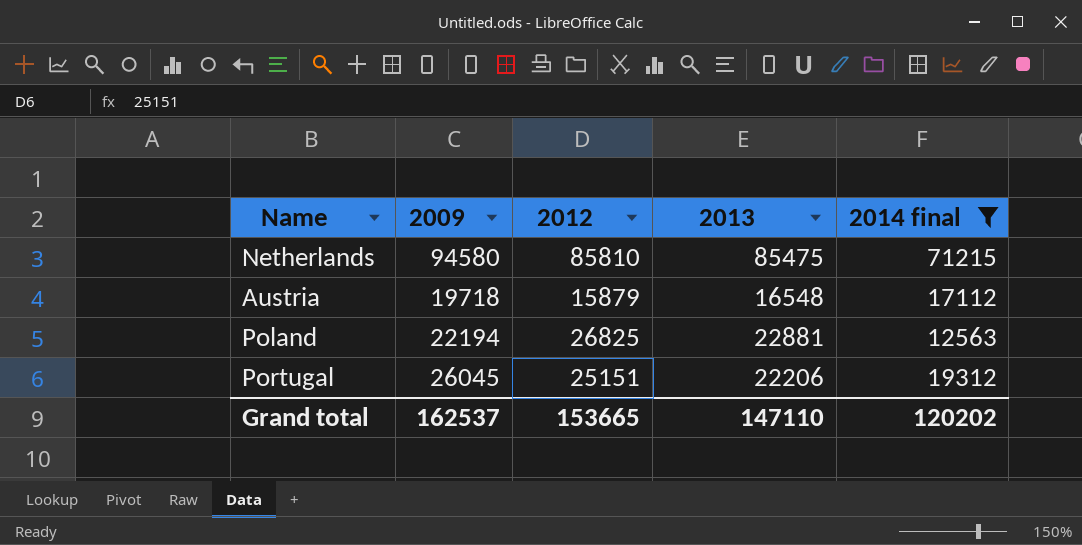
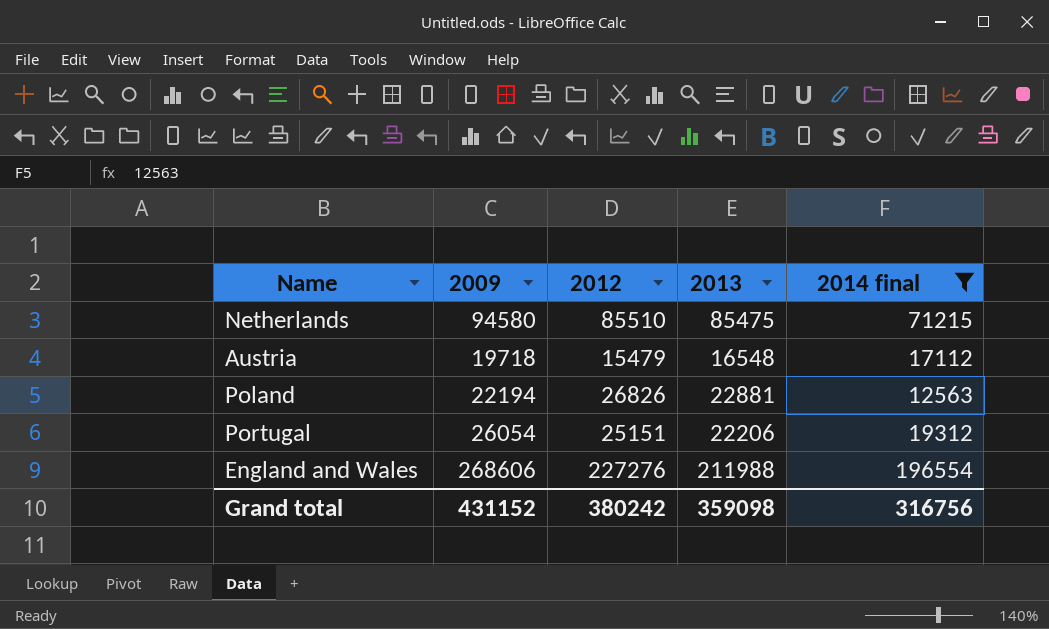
Netherlands | 2012: 85810 -> 85510
Austria | 2012: 15879 -> 15479
Poland | 2012: 26825 -> 26826
Portugal | 2009: 26045 -> 26054
row England and Wales: none -> 268606 | 227276 | 211988 | 196554
Grand total | 2009: 162537 -> 431152
Grand total | 2012: 153665 -> 380242
Grand total | 2013: 147110 -> 359098
Grand total | 2014 final: 120202 -> 316756

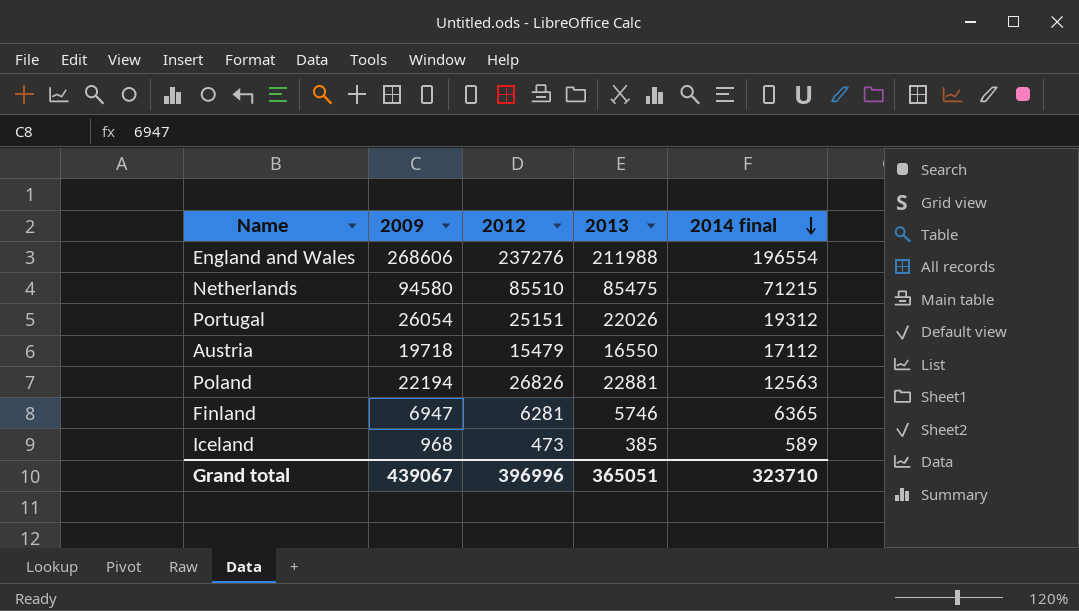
filter: 2014 final >= 12563 -> none
row order: none -> 2014 final descending
England and Wales | 2012: 227276 -> 237276
Portugal | 2013: 22206 -> 22026
Austria | 2013: 16548 -> 16550
Grand total | 2009: 431152 -> 439067
Grand total | 2012: 380242 -> 396996
Grand total | 2013: 359098 -> 365051
Grand total | 2014 final: 316756 -> 323710

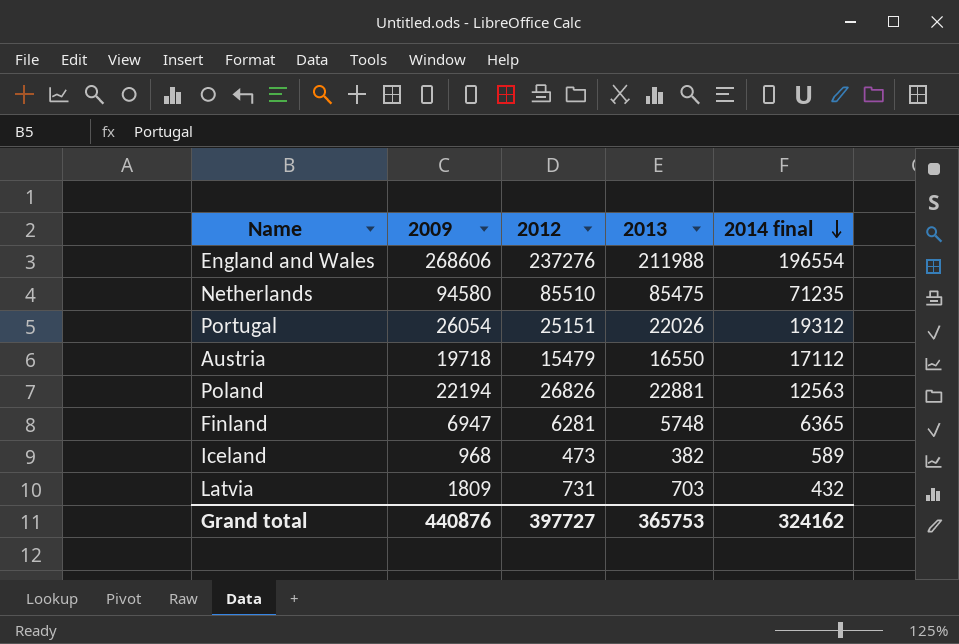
Netherlands | 2014 final: 71215 -> 71235
Finland | 2013: 5746 -> 5748
Iceland | 2013: 385 -> 382
row Latvia: none -> 1809 | 731 | 703 | 432
Grand total | 2009: 439067 -> 440876
Grand total | 2012: 396996 -> 397727
Grand total | 2013: 365051 -> 365753
Grand total | 2014 final: 323710 -> 324162

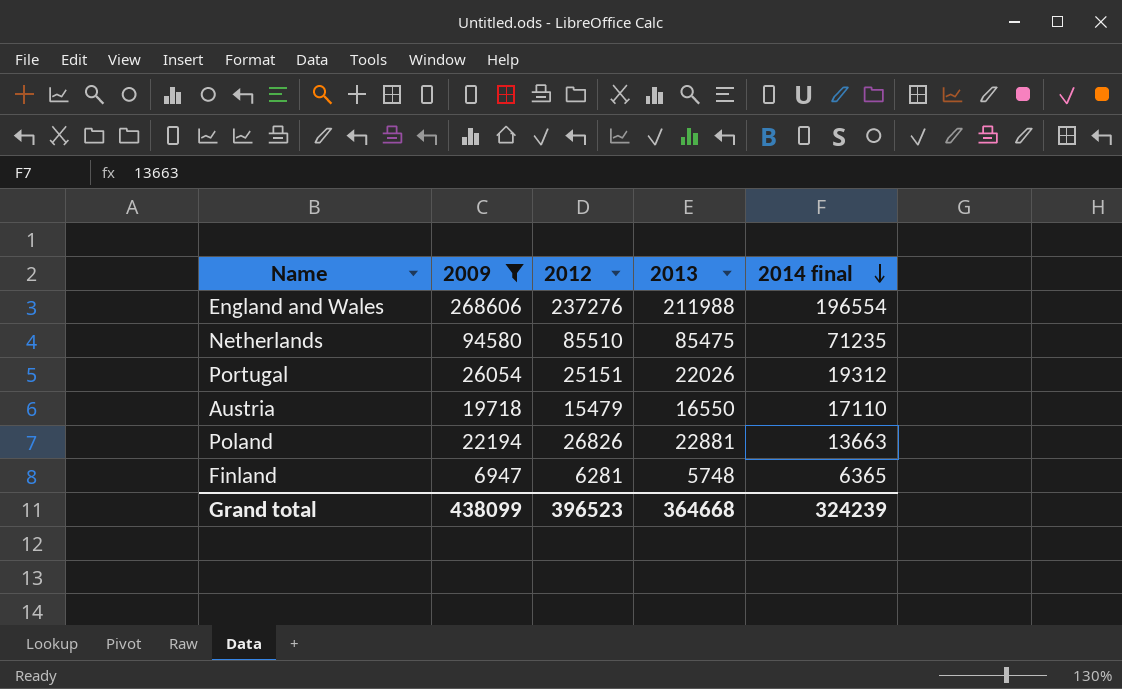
filter: none -> 2009 >= 6947
Austria | 2014 final: 17112 -> 17110
Poland | 2014 final: 12563 -> 13663
Grand total | 2009: 440876 -> 438099
Grand total | 2012: 397727 -> 396523
Grand total | 2013: 365753 -> 364668
Grand total | 2014 final: 324162 -> 324239

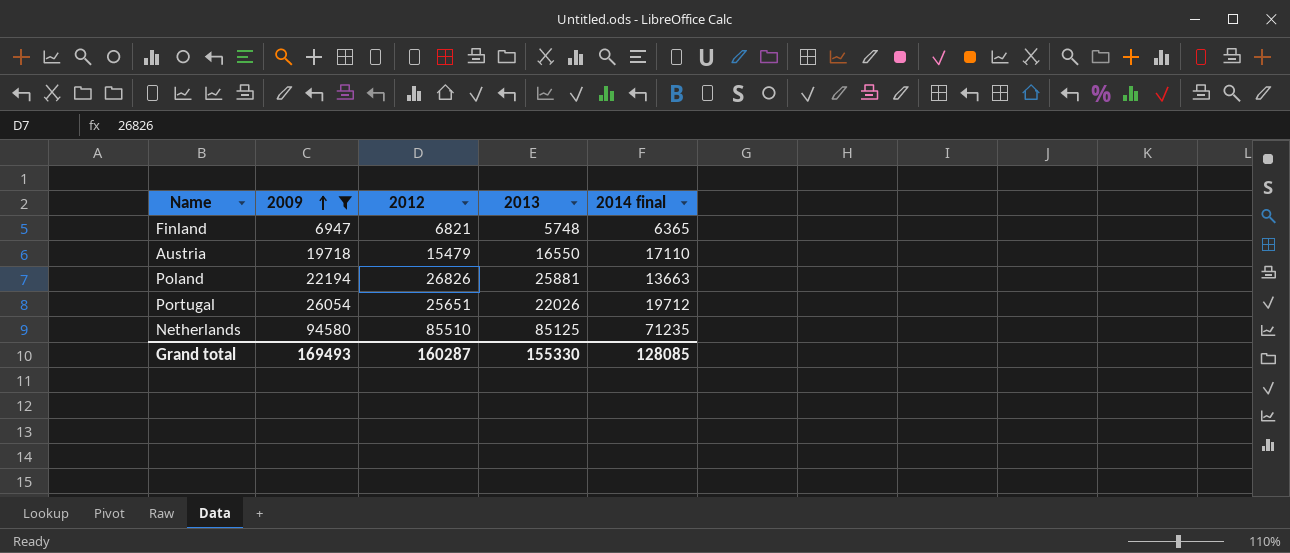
row order: 2014 final descending -> 2009 ascending
row England and Wales: 268606 | 237276 | 211988 | 196554 -> none
Finland | 2012: 6281 -> 6821
Poland | 2013: 22881 -> 25881
Portugal | 2012: 25151 -> 25651
Portugal | 2014 final: 19312 -> 19712
Netherlands | 2013: 85475 -> 85125
Grand total | 2009: 438099 -> 169493
Grand total | 2012: 396523 -> 160287
Grand total | 2013: 364668 -> 155330
Grand total | 2014 final: 324239 -> 128085

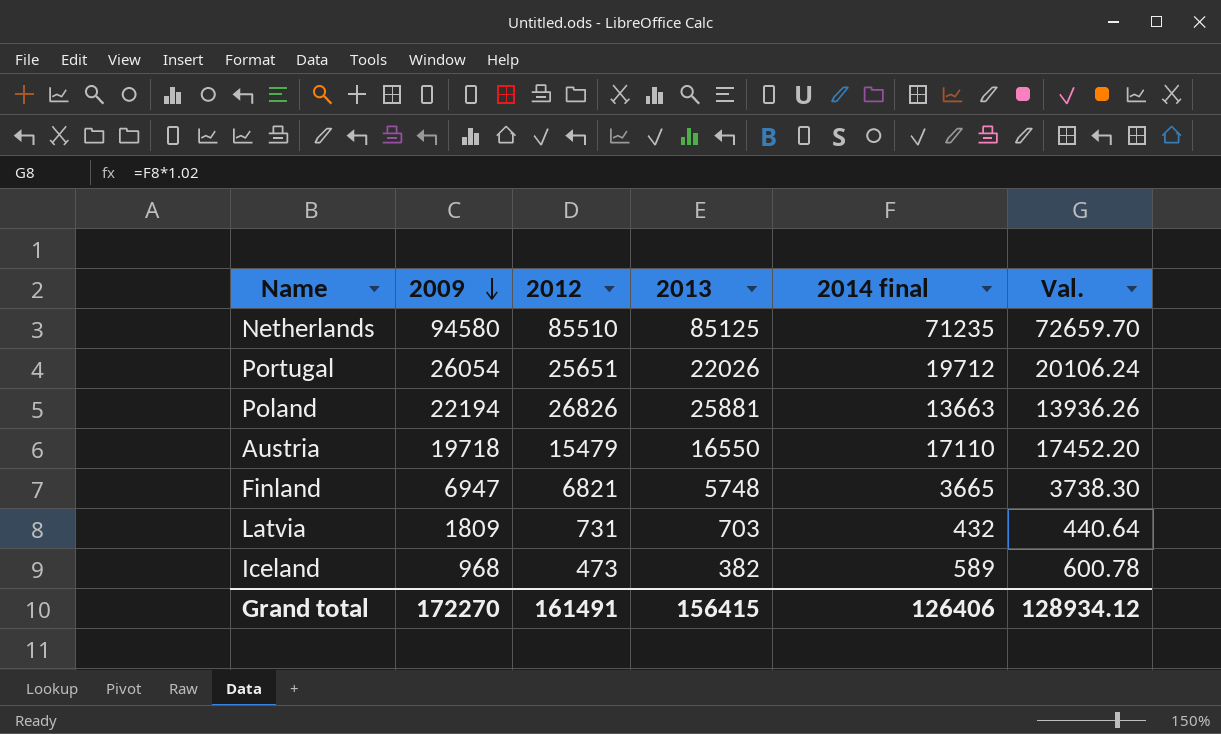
filter: 2009 >= 6947 -> none
row order: 2009 ascending -> 2009 descending
column Val. | formula: none -> [2014 final] * 1.02
Finland | 2014 final: 6365 -> 3665
Grand total | 2009: 169493 -> 172270
Grand total | 2012: 160287 -> 161491
Grand total | 2013: 155330 -> 156415
Grand total | 2014 final: 128085 -> 126406

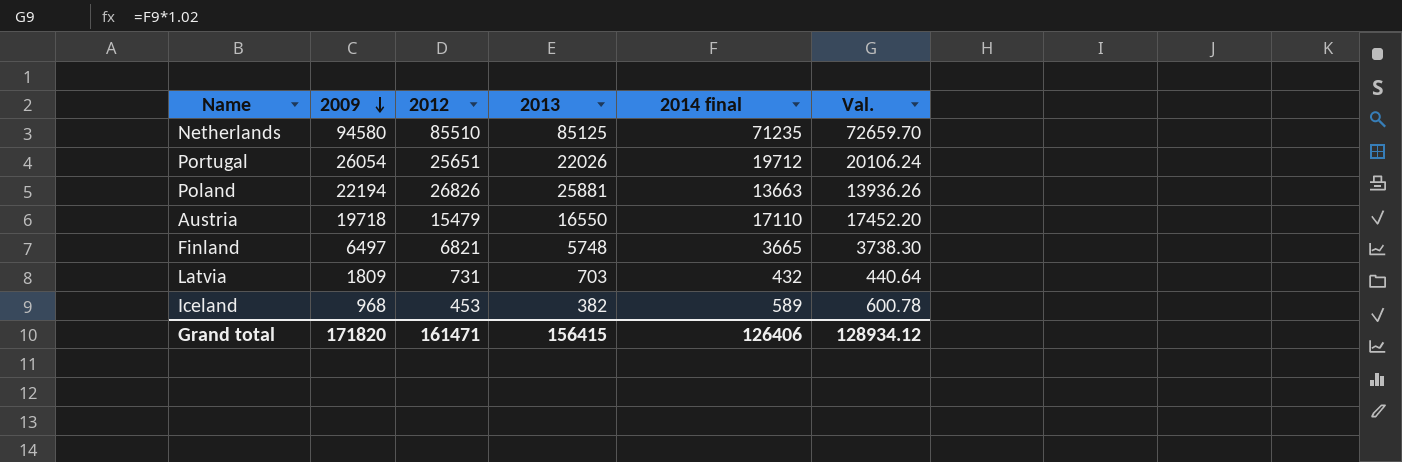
Finland | 2009: 6947 -> 6497
Iceland | 2012: 473 -> 453
Grand total | 2009: 172270 -> 171820
Grand total | 2012: 161491 -> 161471

